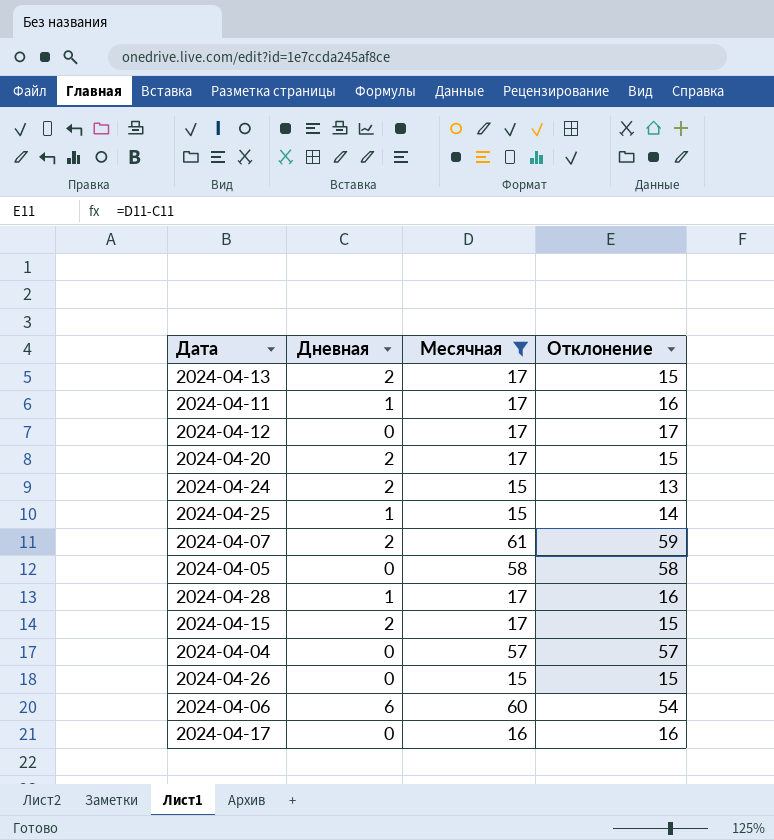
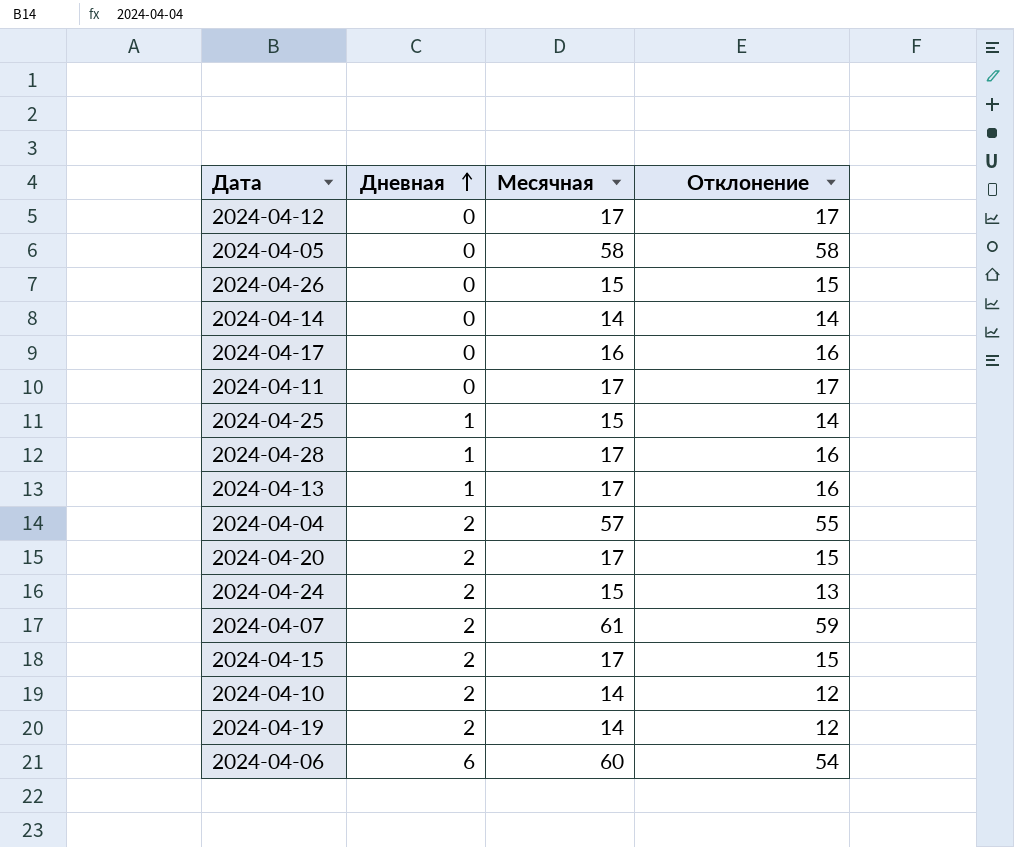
filter: Месячная != 14 -> none
row order: none -> Дневная ascending
2024-04-11 | Дневная: 1 -> 0
2024-04-11 | Отклонение: 16 -> 17
2024-04-13 | Дневная: 2 -> 1
2024-04-13 | Отклонение: 15 -> 16
2024-04-04 | Дневная: 0 -> 2
2024-04-04 | Отклонение: 57 -> 55

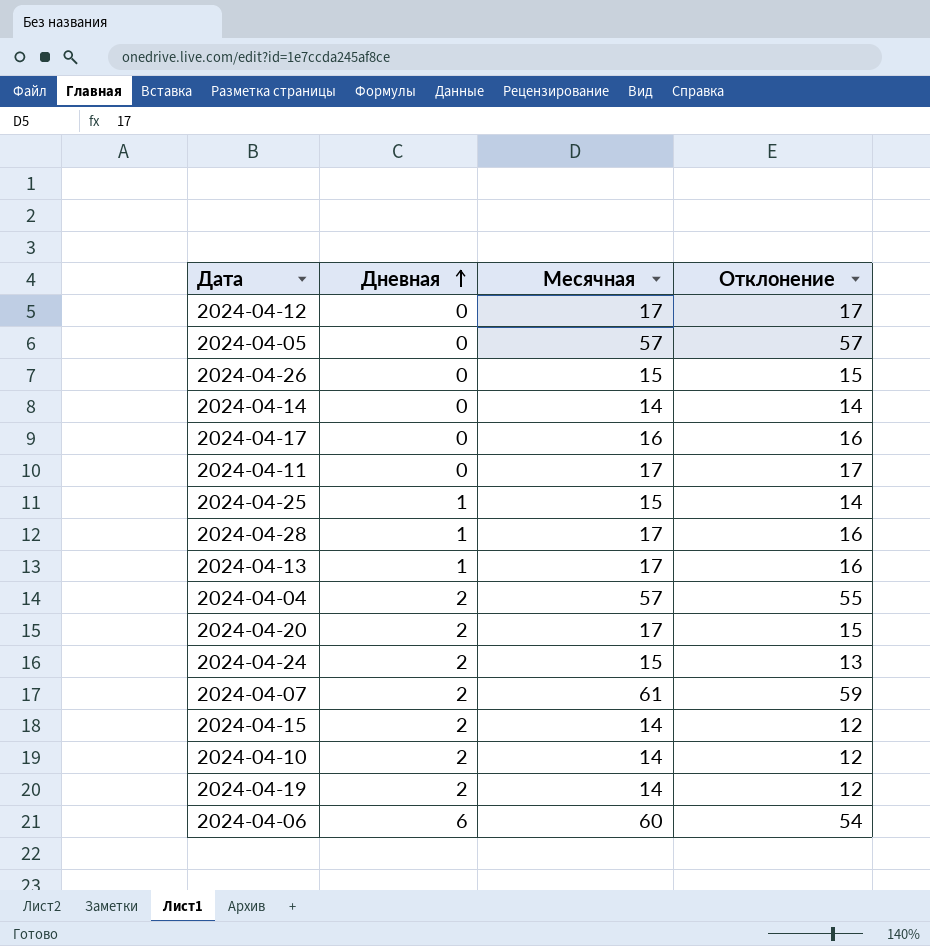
2024-04-05 | Месячная: 58 -> 57
2024-04-05 | Отклонение: 58 -> 57
2024-04-15 | Месячная: 17 -> 14
2024-04-15 | Отклонение: 15 -> 12

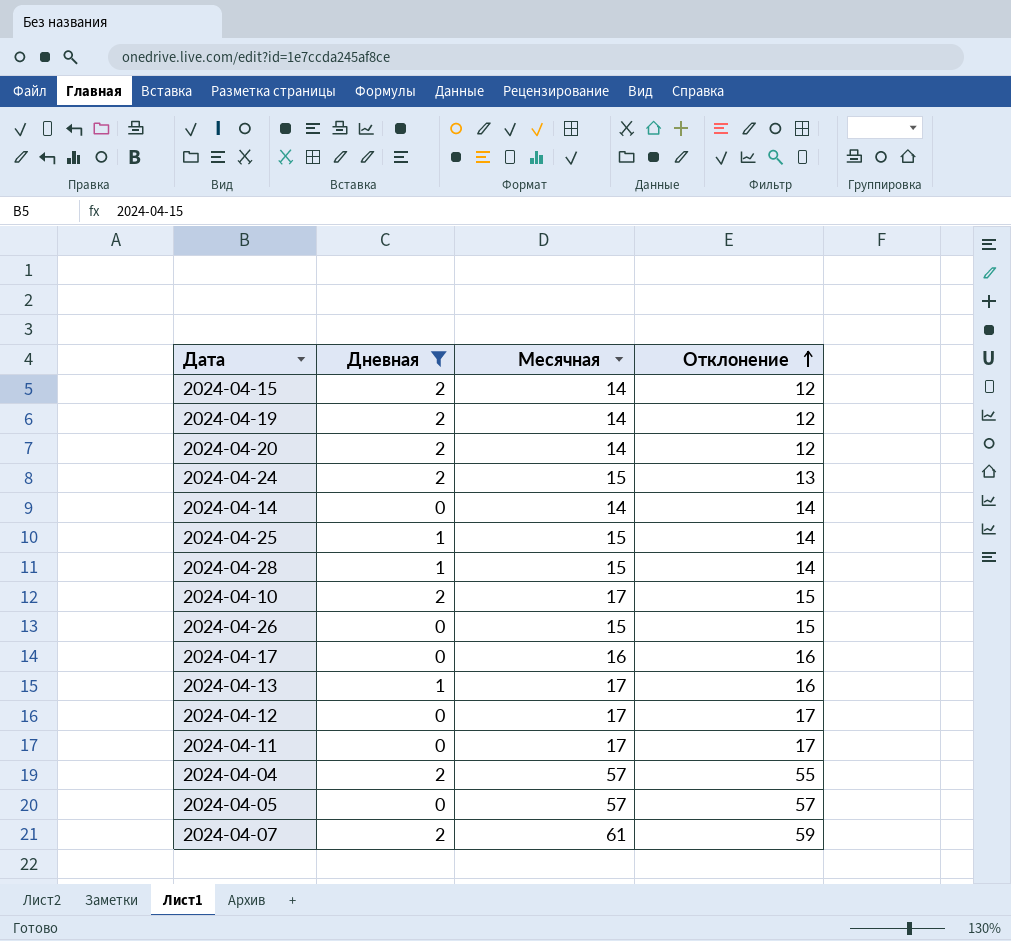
filter: none -> Дневная != 6
row order: Дневная ascending -> Отклонение ascending
2024-04-20 | Месячная: 17 -> 14
2024-04-20 | Отклонение: 15 -> 12
2024-04-28 | Месячная: 17 -> 15
2024-04-28 | Отклонение: 16 -> 14
2024-04-10 | Месячная: 14 -> 17
2024-04-10 | Отклонение: 12 -> 15

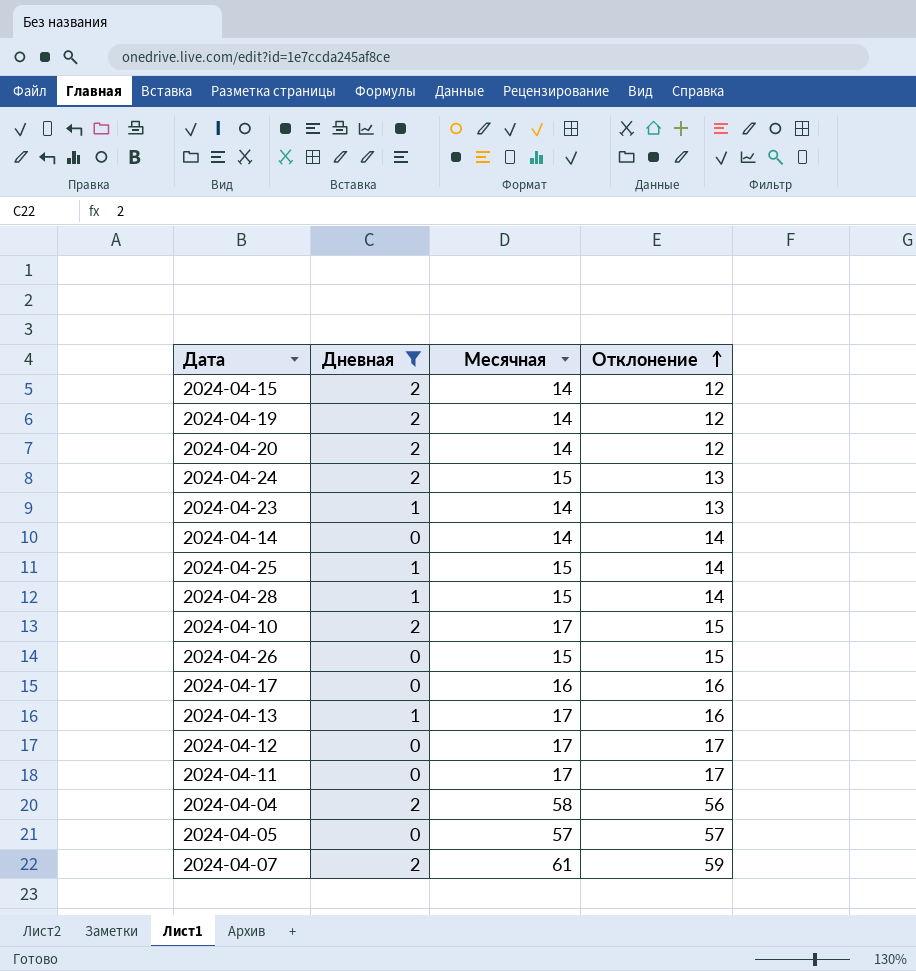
row 2024-04-23: none -> 1 | 14 | 13
2024-04-04 | Месячная: 57 -> 58
2024-04-04 | Отклонение: 55 -> 56

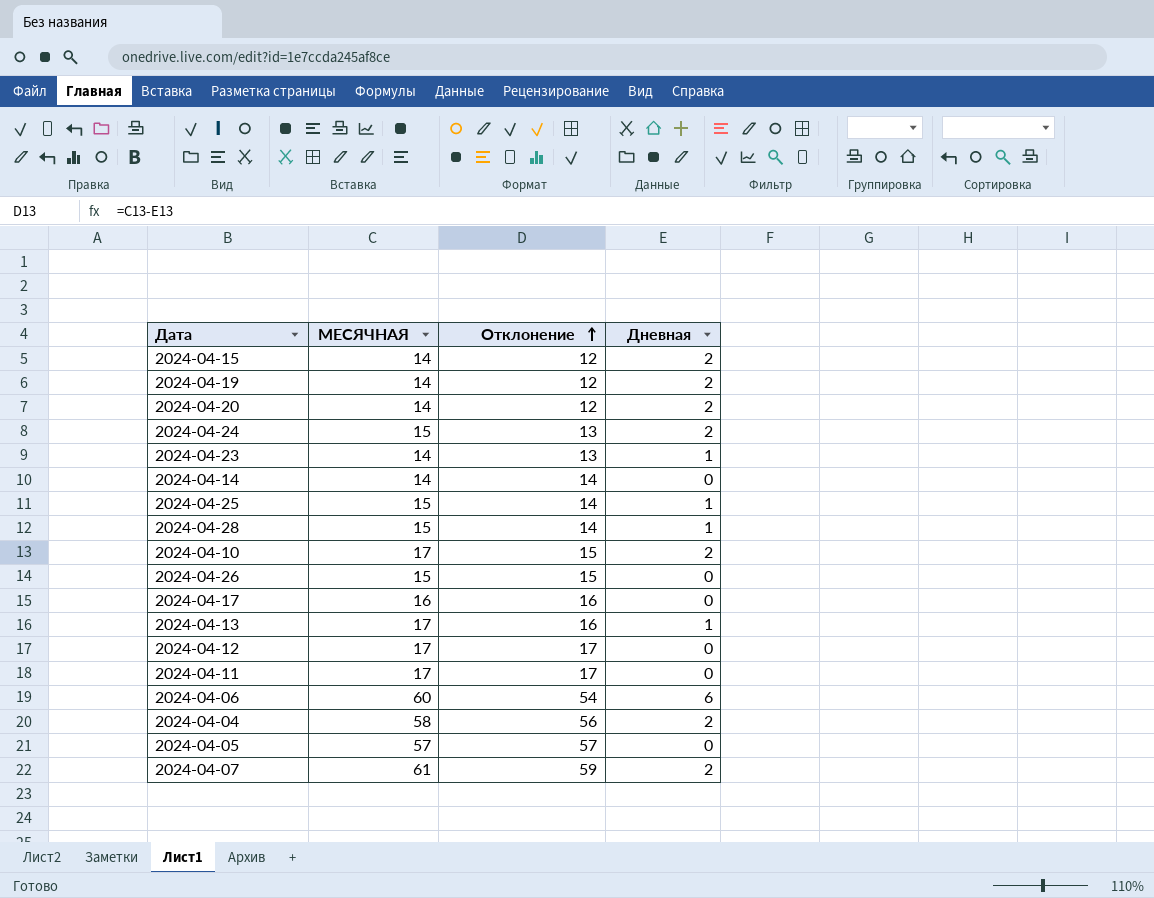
filter: Дневная != 6 -> none
column name: Месячная -> МЕСЯЧНАЯ
column Дневная | position: 2 -> 4

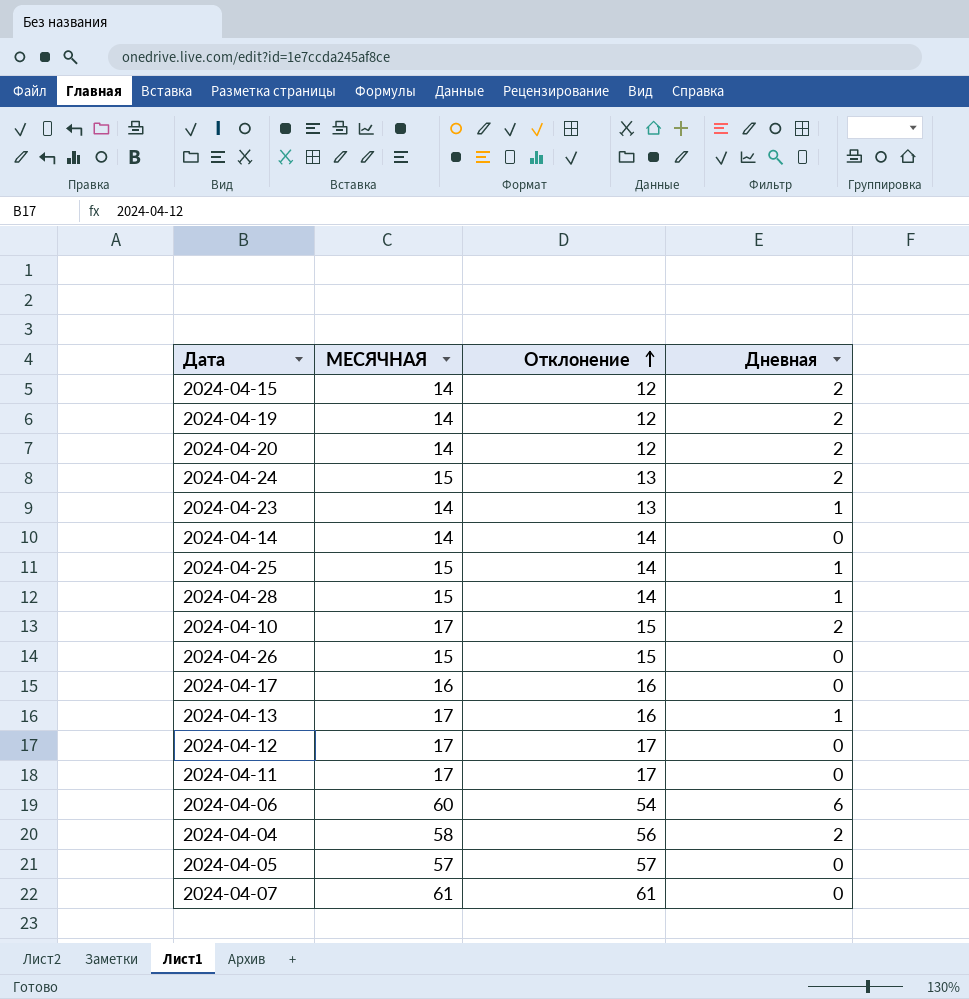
2024-04-07 | Отклонение: 59 -> 61
2024-04-07 | Дневная: 2 -> 0

